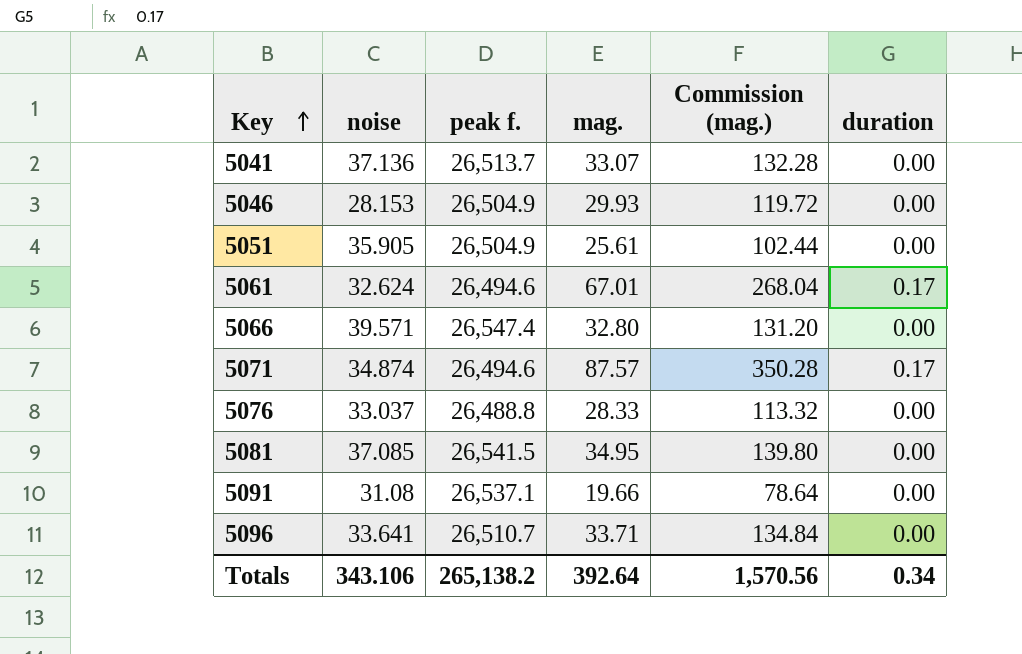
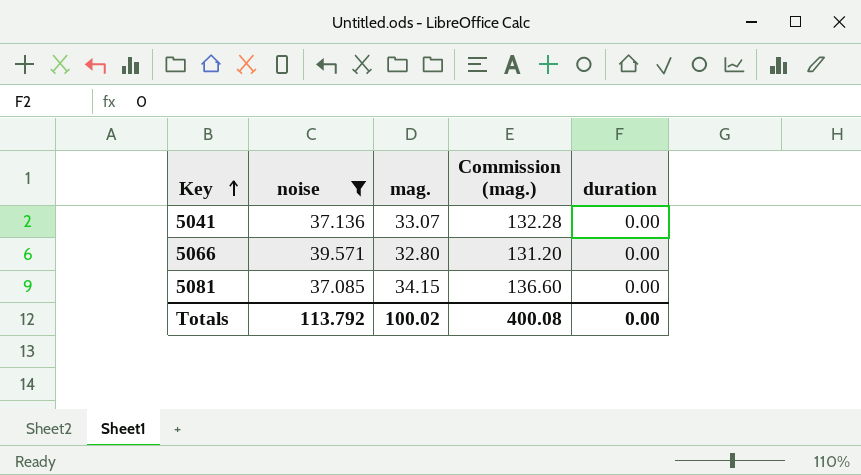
filter: none -> noise >= 37.085
column peak f. | position: 3 -> none
5081 | mag.: 34.95 -> 34.15
5081 | Commission (mag.): 139.80 -> 136.60
Totals | noise: 343.106 -> 113.792
Totals | mag.: 392.64 -> 100.02
Totals | Commission (mag.): 1,570.56 -> 400.08
Totals | duration: 0.34 -> 0.00

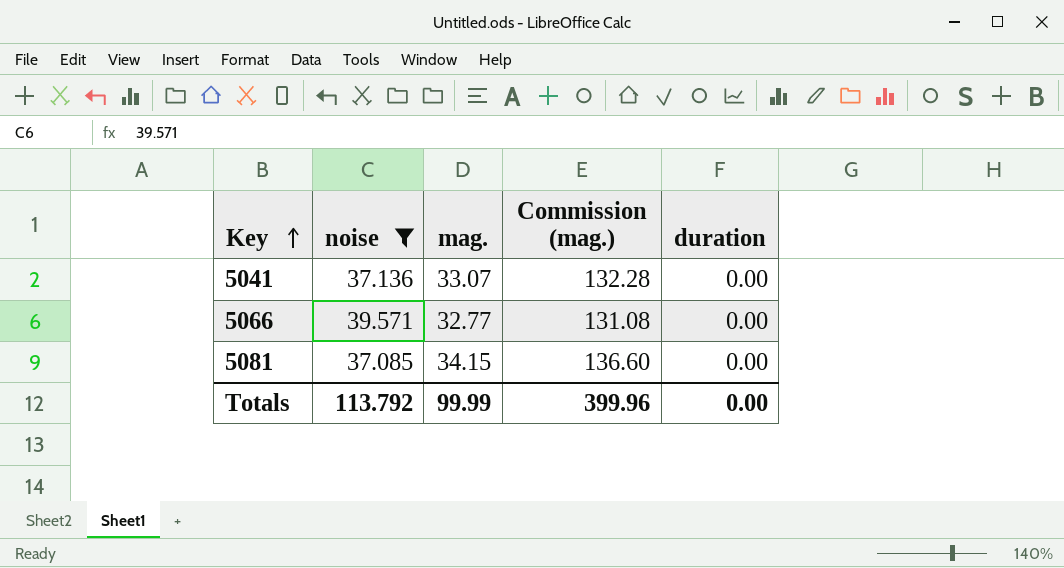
5066 | mag.: 32.80 -> 32.77
5066 | Commission (mag.): 131.20 -> 131.08
Totals | mag.: 100.02 -> 99.99
Totals | Commission (mag.): 400.08 -> 399.96

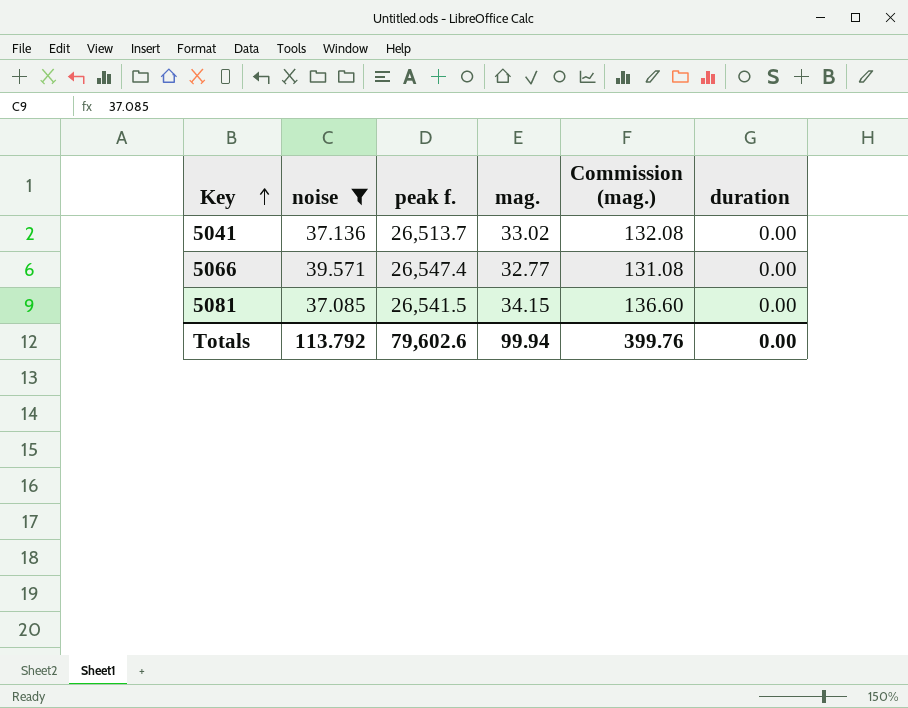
column peak f. | position: none -> 3
5041 | mag.: 33.07 -> 33.02
5041 | Commission (mag.): 132.28 -> 132.08
Totals | mag.: 99.99 -> 99.94
Totals | Commission (mag.): 399.96 -> 399.76

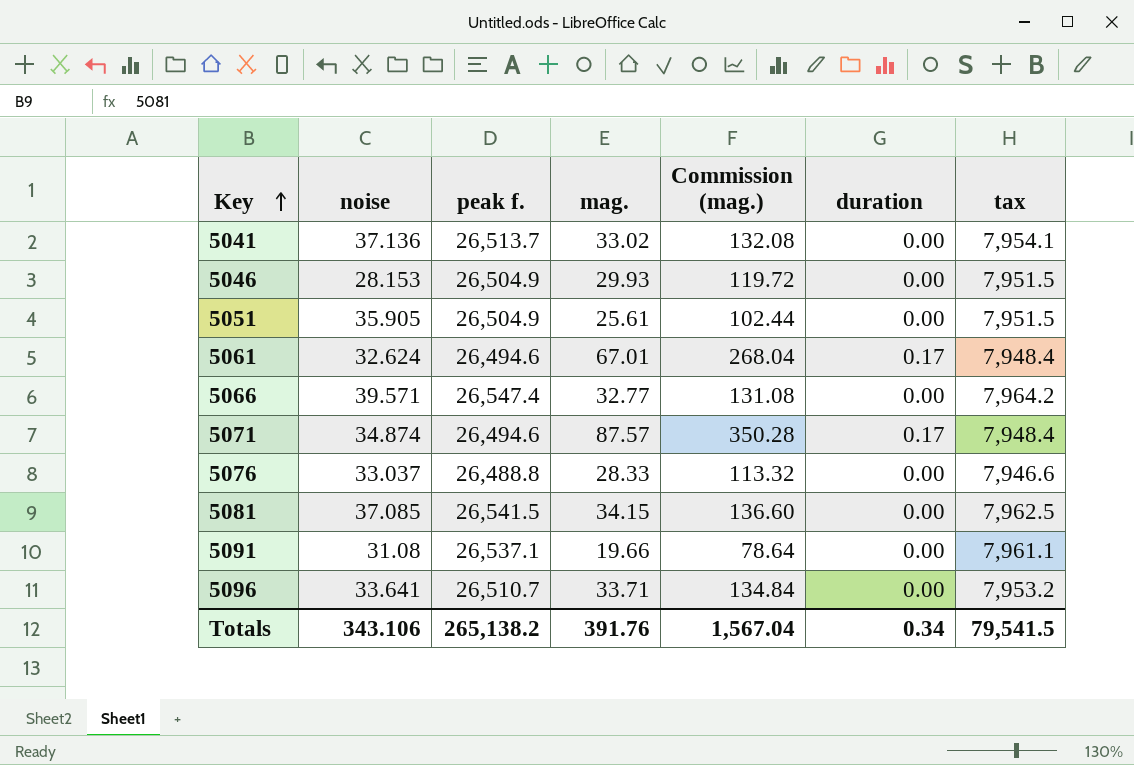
filter: noise >= 37.085 -> none
column tax | formula: none -> [peak f.] * 0.3
Totals | noise: 113.792 -> 343.106
Totals | peak f.: 79,602.6 -> 265,138.2
Totals | mag.: 99.94 -> 391.76
Totals | Commission (mag.): 399.76 -> 1,567.04
Totals | duration: 0.00 -> 0.34

